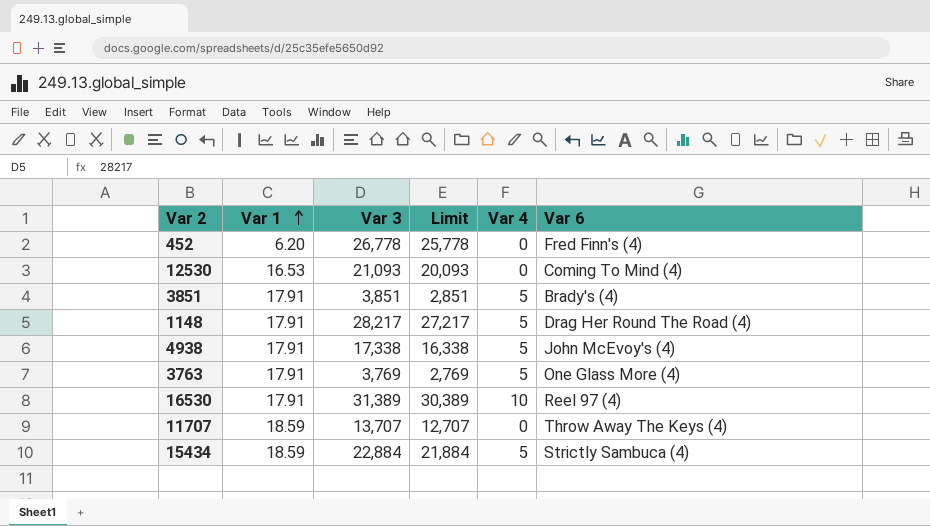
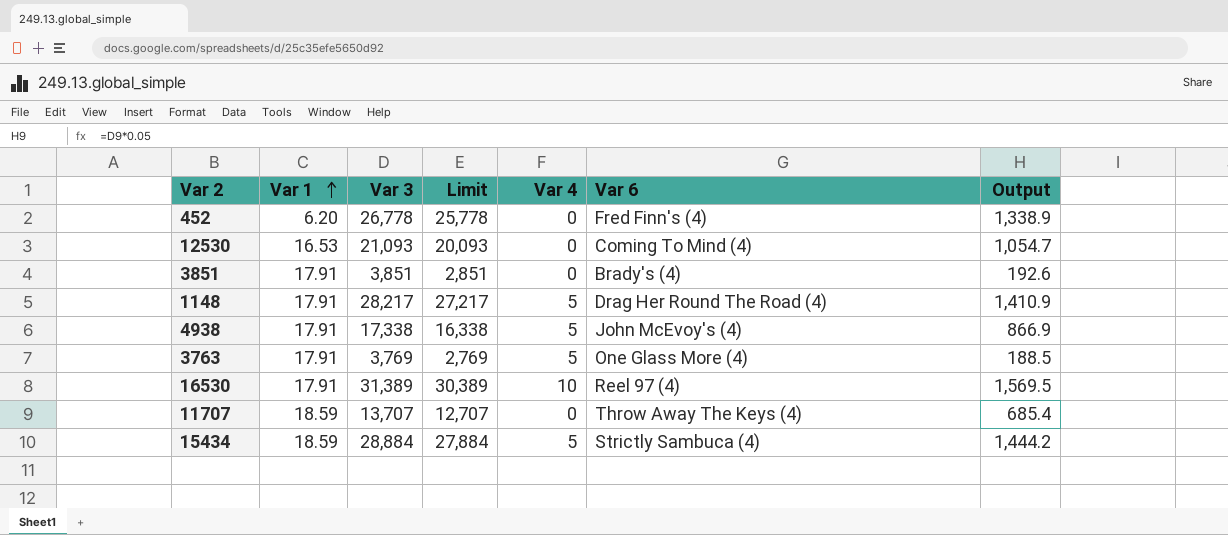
column Output | formula: none -> [Var 3] * 0.05
3851 | Var 4: 5 -> 0
15434 | Var 3: 22,884 -> 28,884
15434 | Limit: 21,884 -> 27,884

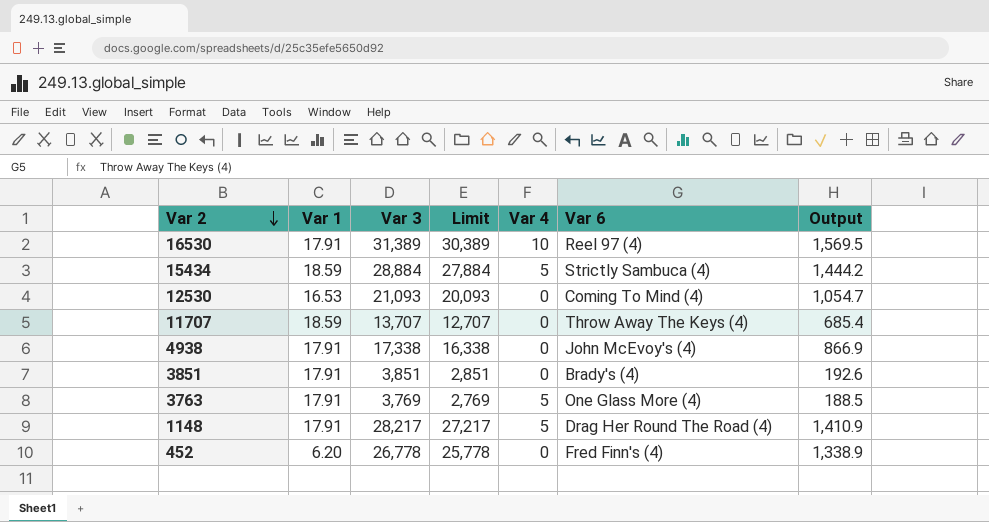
row order: Var 1 ascending -> Var 2 descending
4938 | Var 4: 5 -> 0

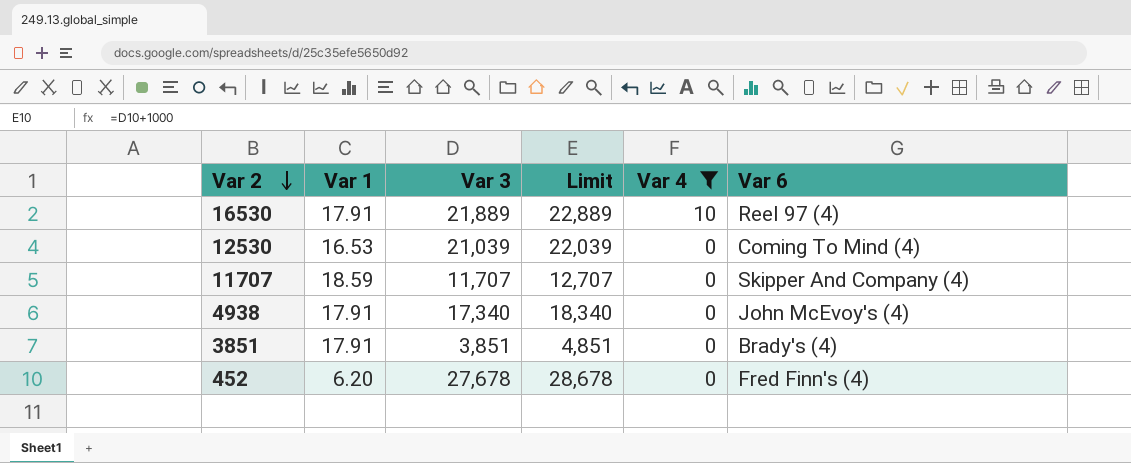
filter: none -> Var 4 != 5
column Output | formula: [Var 3] * 0.05 -> none
column Limit | formula: [Var 3] - 1000 -> [Var 3] + 1000
16530 | Var 3: 31,389 -> 21,889
12530 | Var 3: 21,093 -> 21,039
11707 | Var 3: 13,707 -> 11,707
11707 | Var 6: Throw Away The Keys (4) -> Skipper And Company (4)
4938 | Var 3: 17,338 -> 17,340
452 | Var 3: 26,778 -> 27,678

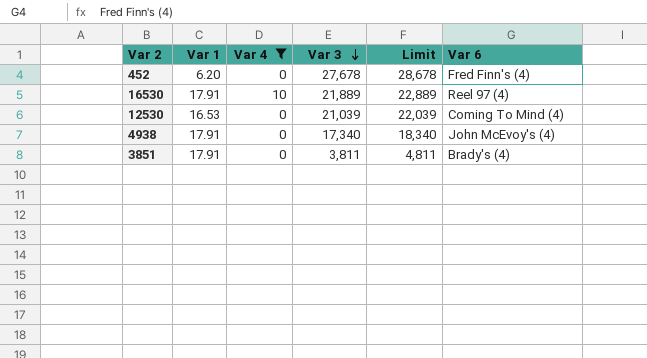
row order: Var 2 descending -> Var 3 descending
column Var 4 | position: 5 -> 3
row 11707: 18.59 | 11,707 | 12,707 | 0 | Skipper And Company (4) -> none
3851 | Var 3: 3,851 -> 3,811
3851 | Limit: 4,851 -> 4,811

